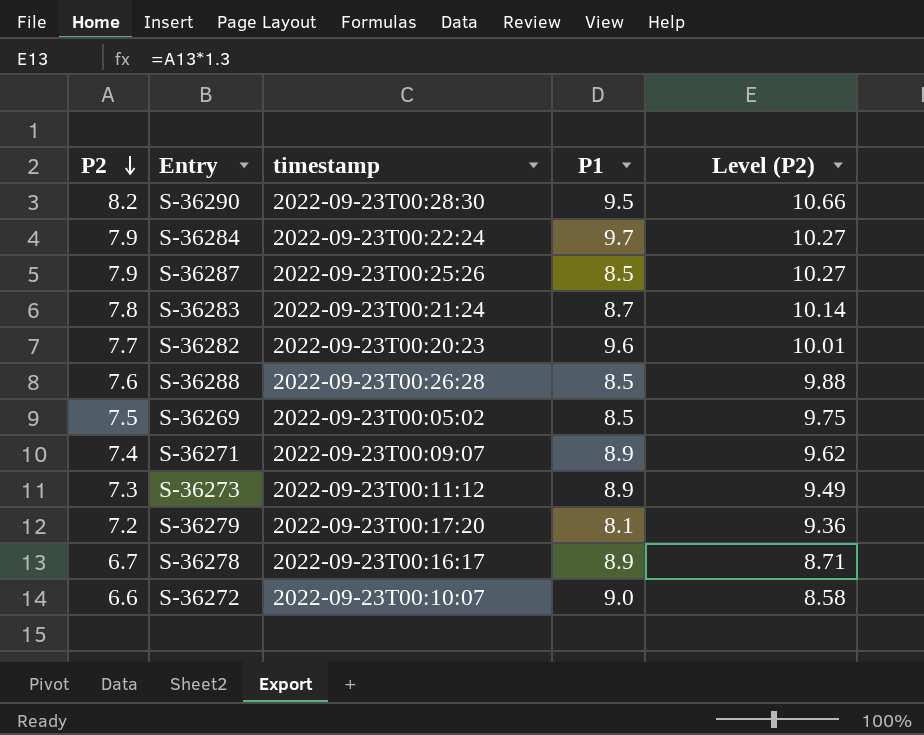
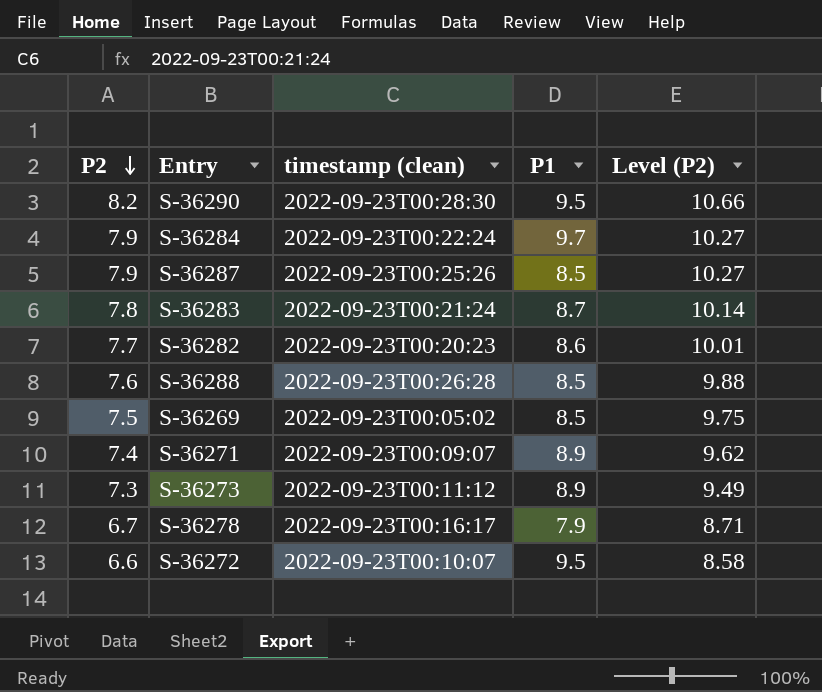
column name: timestamp -> timestamp (clean)
row S-36279: 7.2 | 2022-09-23T00:17:20 | 8.1 | 9.36 -> none
S-36282 | P1: 9.6 -> 8.6
S-36278 | P1: 8.9 -> 7.9
S-36272 | P1: 9.0 -> 9.5

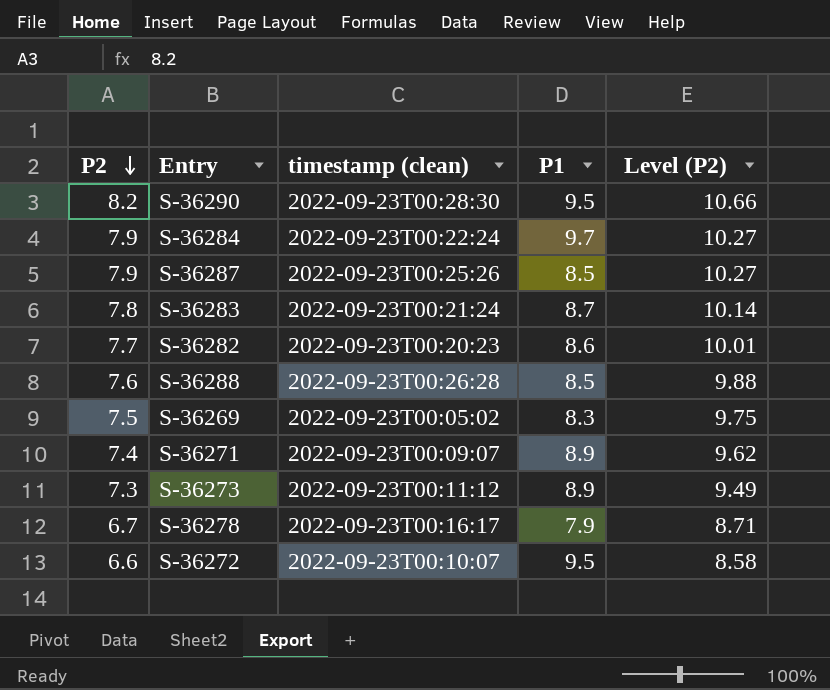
S-36269 | P1: 8.5 -> 8.3

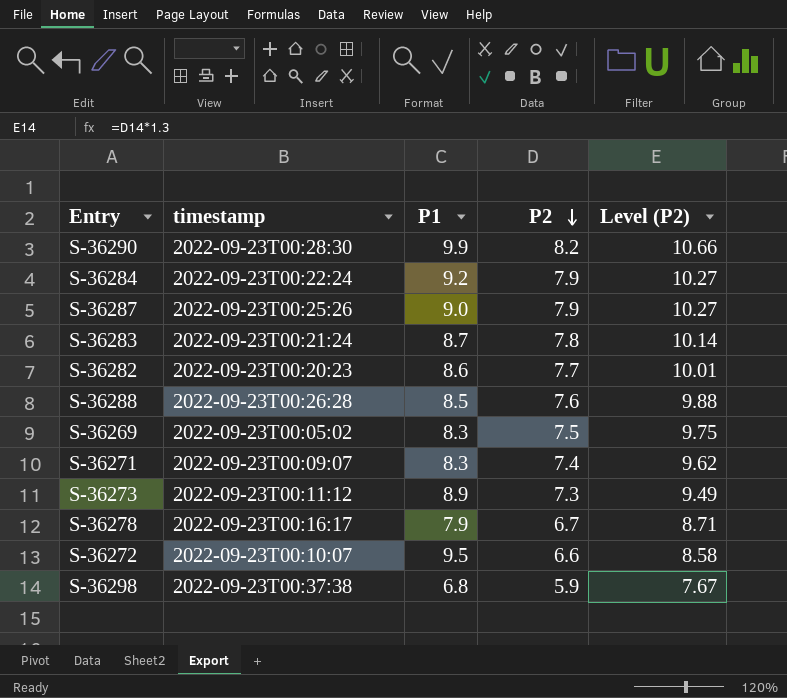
column name: timestamp (clean) -> timestamp
column P2 | position: 1 -> 4
S-36290 | P1: 9.5 -> 9.9
S-36284 | P1: 9.7 -> 9.2
S-36287 | P1: 8.5 -> 9.0
S-36271 | P1: 8.9 -> 8.3
row S-36298: none -> 2022-09-23T00:37:38 | 6.8 | 5.9 | 7.67

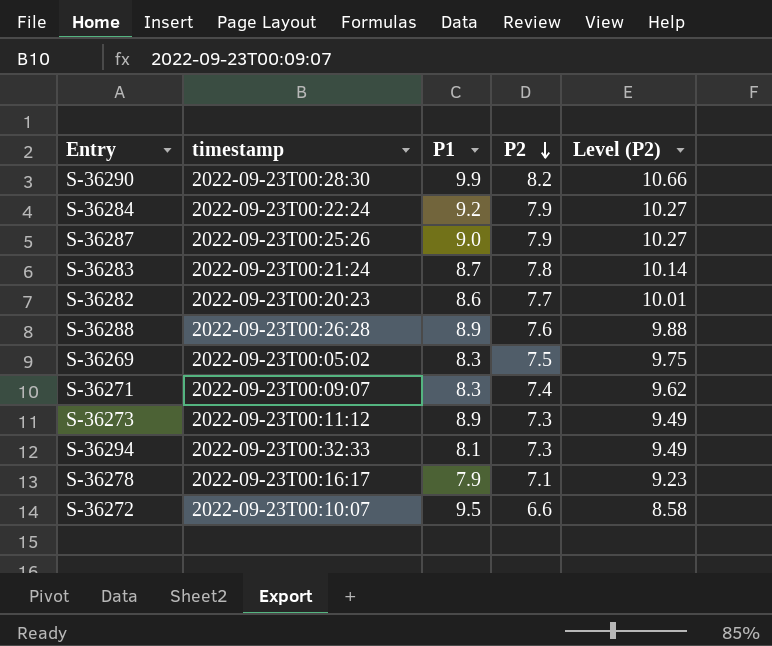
row S-36298: 2022-09-23T00:37:38 | 6.8 | 5.9 | 7.67 -> none
S-36288 | P1: 8.5 -> 8.9
row S-36294: none -> 2022-09-23T00:32:33 | 8.1 | 7.3 | 9.49
S-36278 | P2: 6.7 -> 7.1
S-36278 | Level (P2): 8.71 -> 9.23

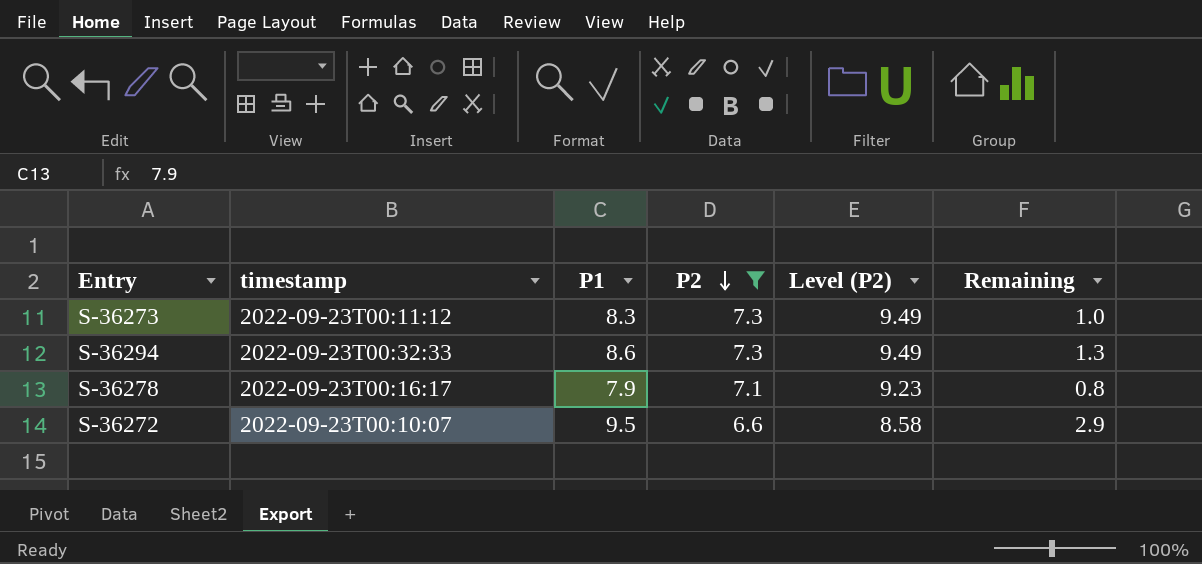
filter: none -> P2 <= 7.3
column Remaining | formula: none -> [P1] - [P2]
S-36273 | P1: 8.9 -> 8.3
S-36294 | P1: 8.1 -> 8.6

